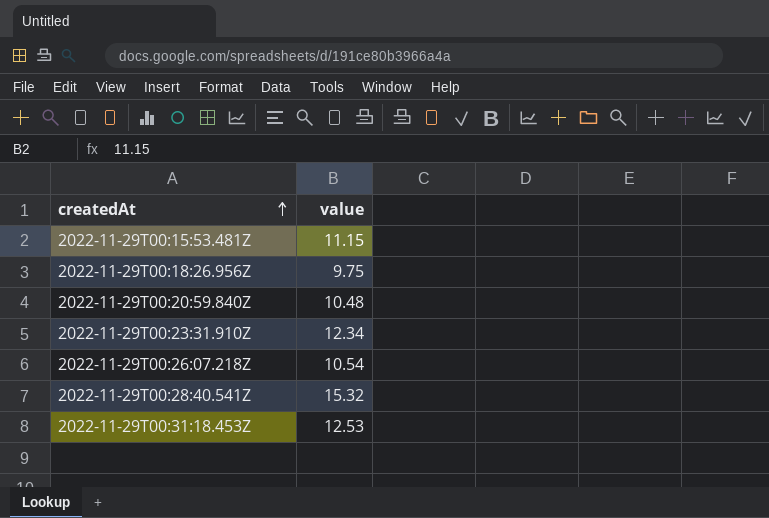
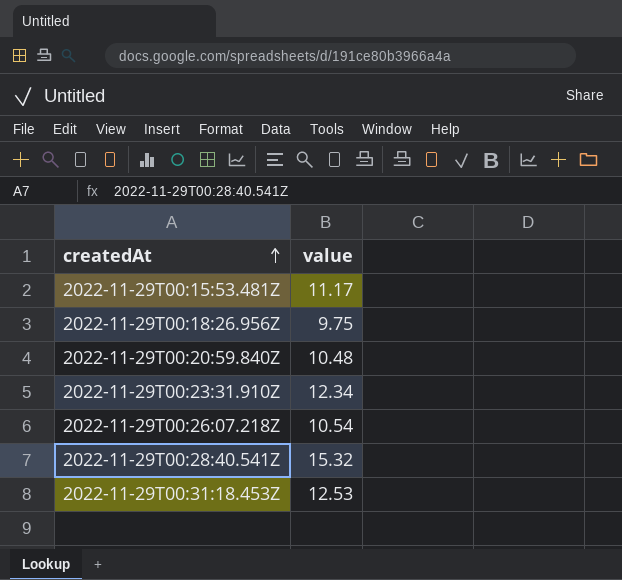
2022-11-29T00:15:53.481Z | value: 11.15 -> 11.17

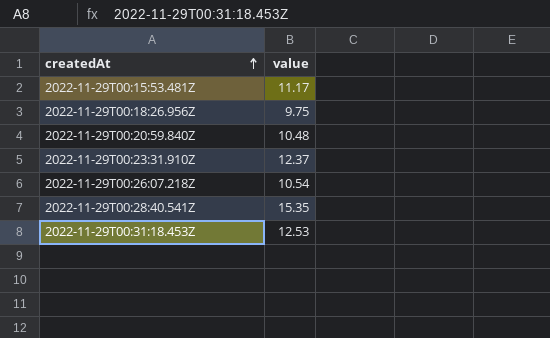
2022-11-29T00:23:31.910Z | value: 12.34 -> 12.37
2022-11-29T00:28:40.541Z | value: 15.32 -> 15.35

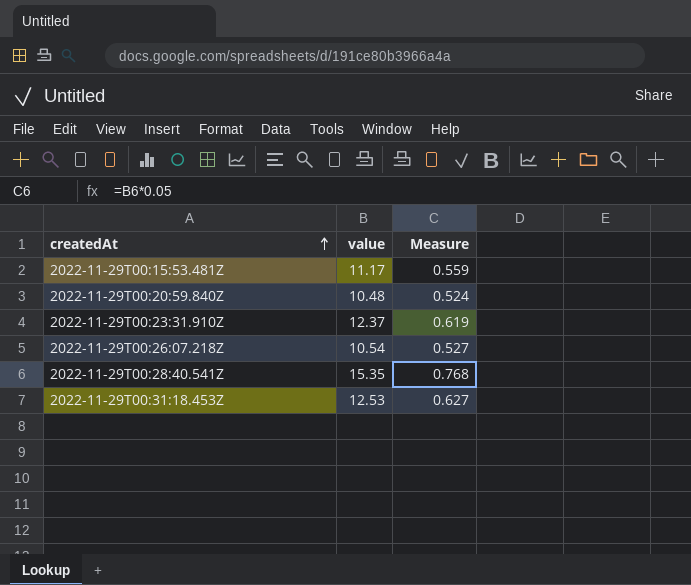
column Measure | formula: none -> [value] * 0.05
row 2022-11-29T00:18:26.956Z: 9.75 -> none

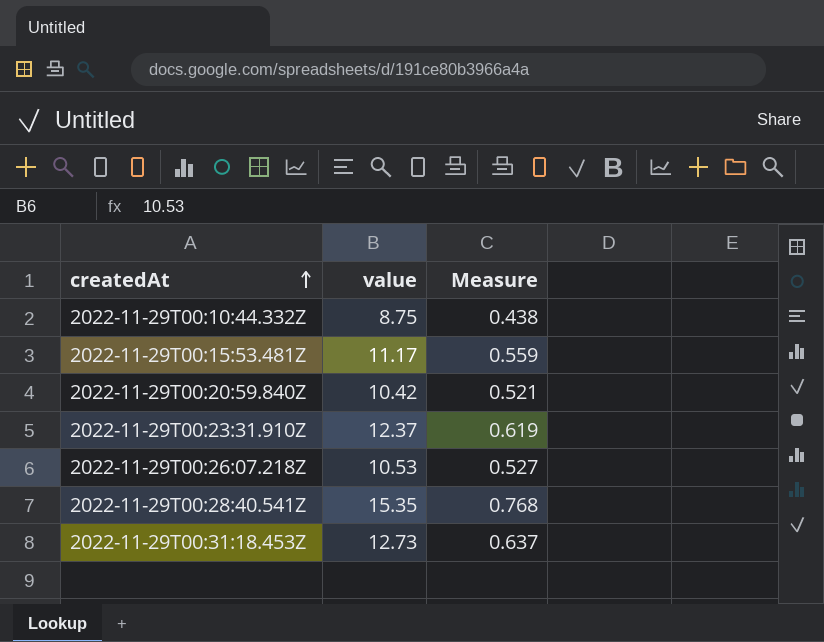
row 2022-11-29T00:10:44.332Z: none -> 8.75 | 0.438
2022-11-29T00:20:59.840Z | value: 10.48 -> 10.42
2022-11-29T00:20:59.840Z | Measure: 0.524 -> 0.521
2022-11-29T00:26:07.218Z | value: 10.54 -> 10.53
2022-11-29T00:31:18.453Z | value: 12.53 -> 12.73
2022-11-29T00:31:18.453Z | Measure: 0.627 -> 0.637

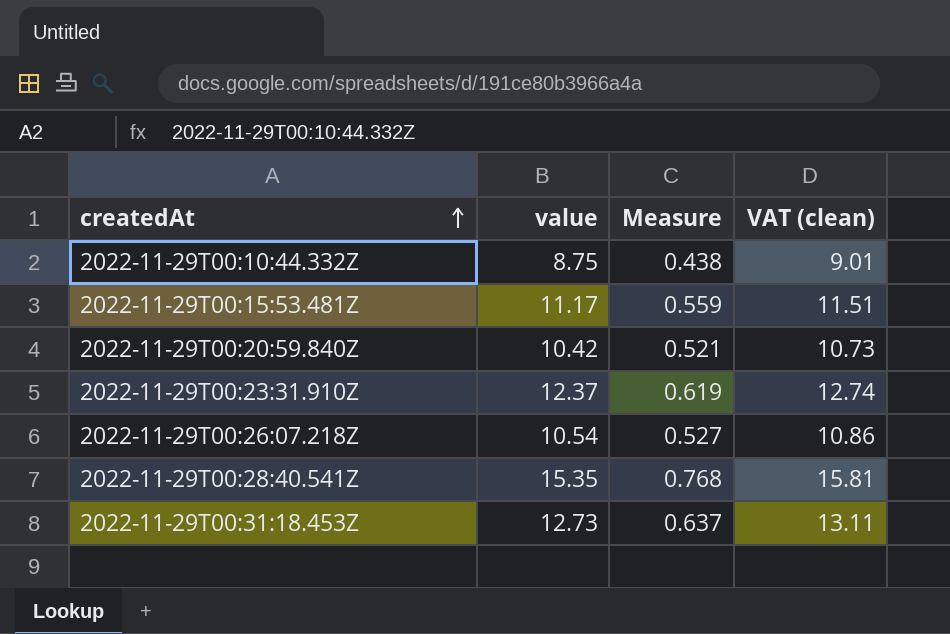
column VAT (clean) | formula: none -> [value] * 1.03
2022-11-29T00:26:07.218Z | value: 10.53 -> 10.54

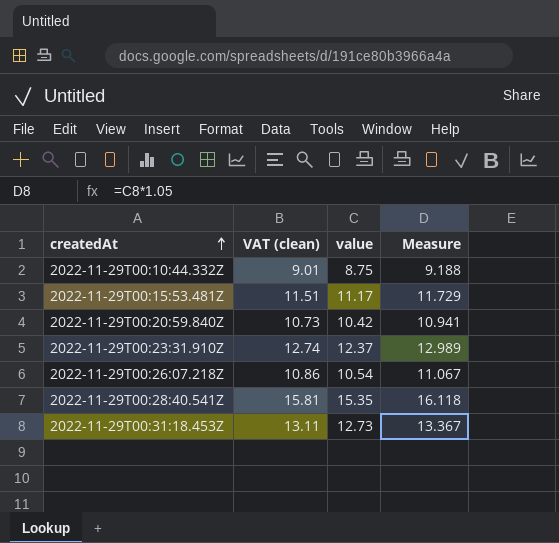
column VAT (clean) | position: 4 -> 2
column Measure | formula: [value] * 0.05 -> [value] * 1.05

